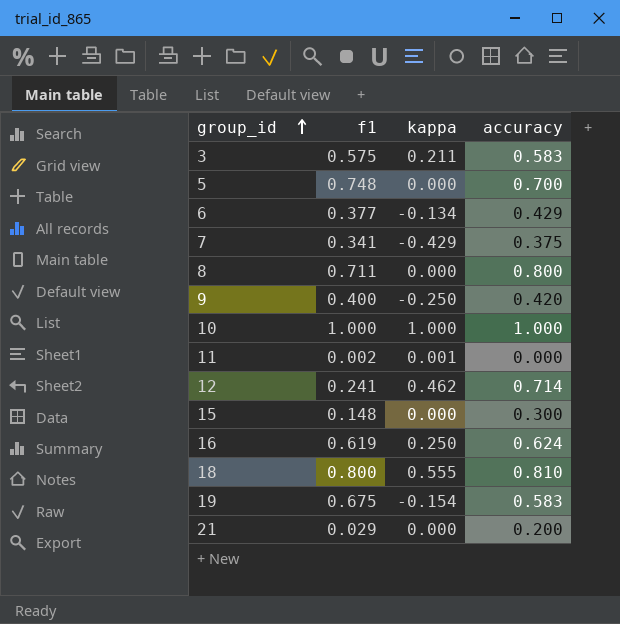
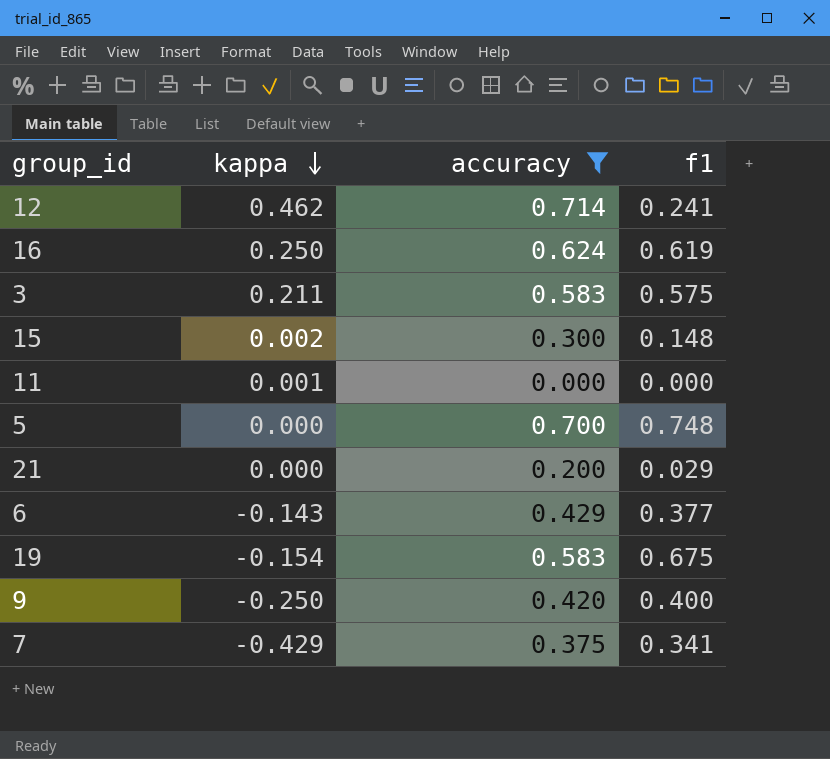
filter: none -> accuracy <= 0.714
row order: group_id ascending -> kappa descending
column f1 | position: 2 -> 4
15 | kappa: 0.000 -> 0.002
11 | f1: 0.002 -> 0.000
6 | kappa: -0.134 -> -0.143

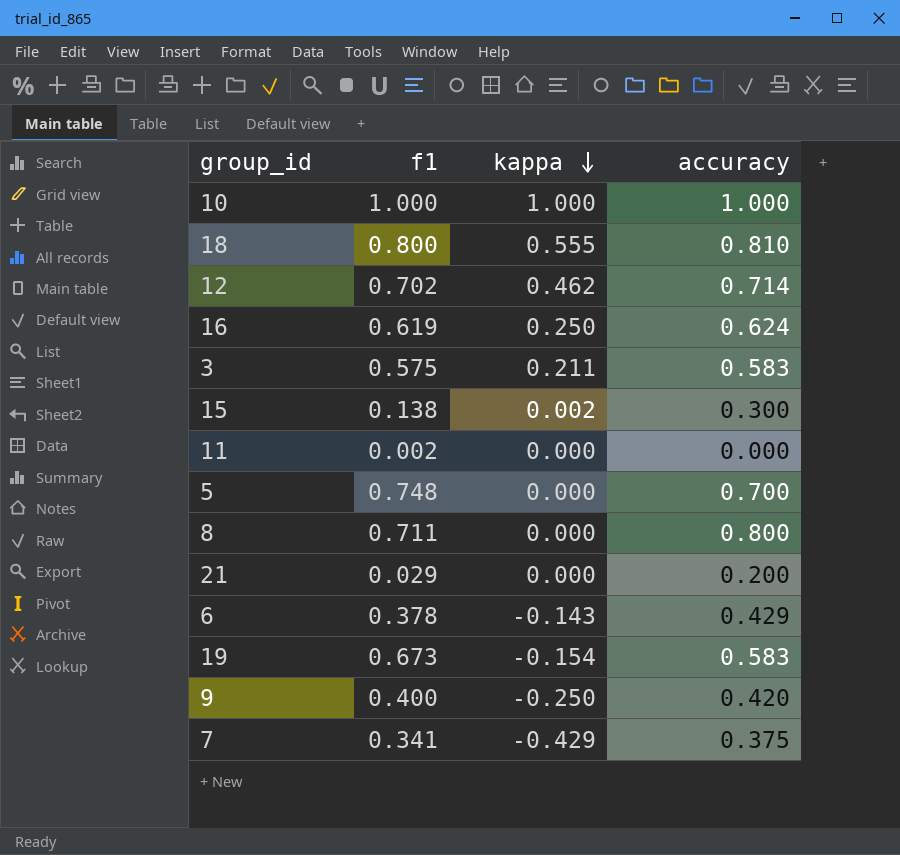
filter: accuracy <= 0.714 -> none
column f1 | position: 4 -> 2
12 | f1: 0.241 -> 0.702
15 | f1: 0.148 -> 0.138
11 | f1: 0.000 -> 0.002
11 | kappa: 0.001 -> 0.000
6 | f1: 0.377 -> 0.378
19 | f1: 0.675 -> 0.673

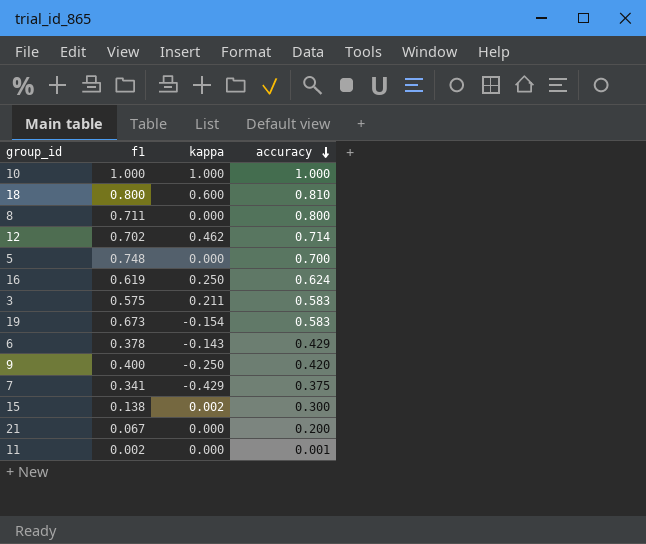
row order: kappa descending -> accuracy descending
18 | kappa: 0.555 -> 0.600
21 | f1: 0.029 -> 0.067
11 | accuracy: 0.000 -> 0.001

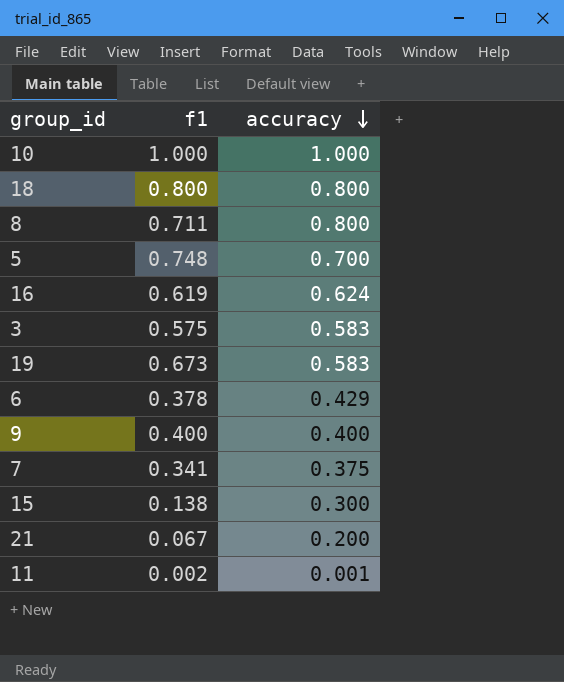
column kappa | position: 3 -> none
row 12: 0.702 | 0.462 | 0.714 -> none
18 | accuracy: 0.810 -> 0.800
9 | accuracy: 0.420 -> 0.400

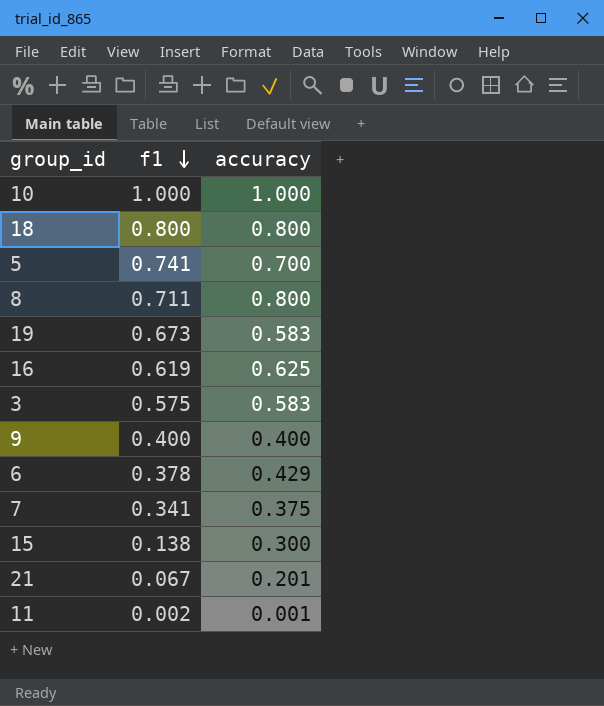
row order: accuracy descending -> f1 descending
5 | f1: 0.748 -> 0.741
16 | accuracy: 0.624 -> 0.625
21 | accuracy: 0.200 -> 0.201

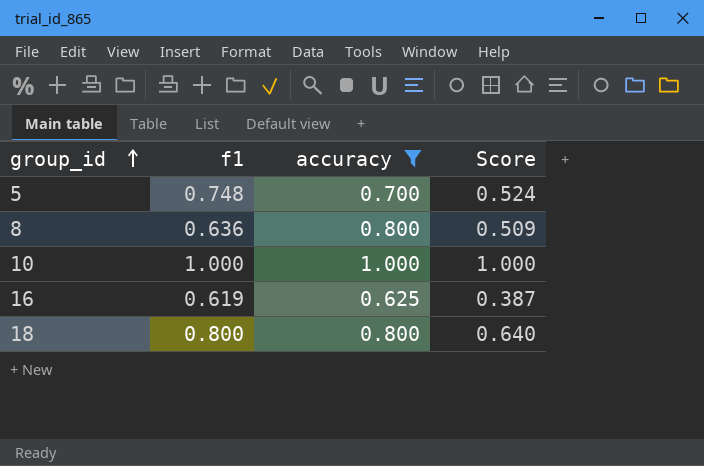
filter: none -> accuracy >= 0.625
row order: f1 descending -> group_id ascending
column Score | formula: none -> [f1] * [accuracy]
5 | f1: 0.741 -> 0.748
8 | f1: 0.711 -> 0.636

